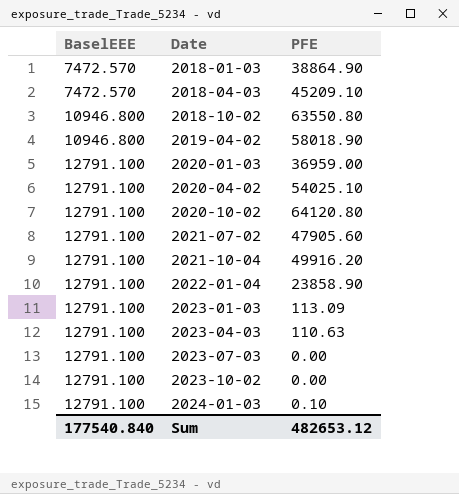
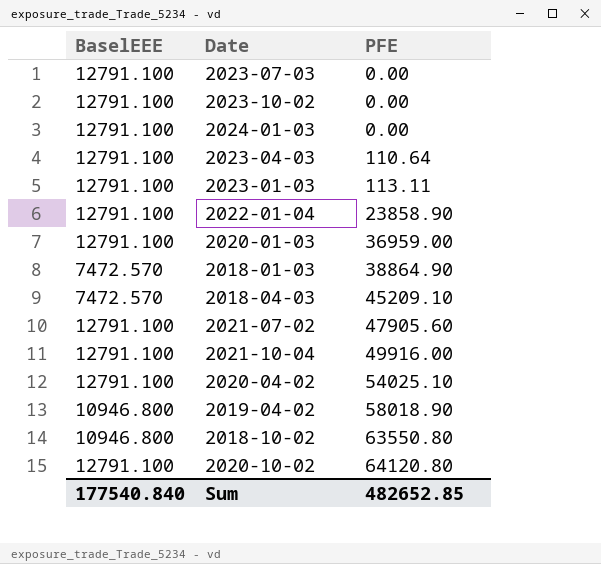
row order: BaselEEE ascending -> PFE ascending
2024-01-03 | PFE: 0.10 -> 0.00
2023-04-03 | PFE: 110.63 -> 110.64
2023-01-03 | PFE: 113.09 -> 113.11
2021-10-04 | PFE: 49916.20 -> 49916.00
Sum | PFE: 482653.12 -> 482652.85

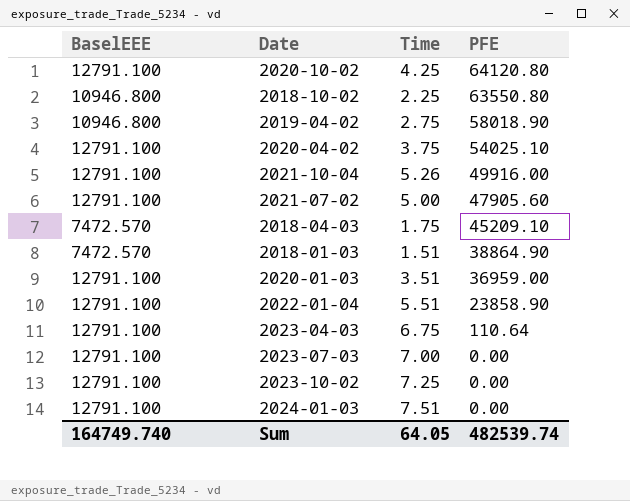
row order: PFE ascending -> PFE descending
column Time | position: none -> 3
row 2023-01-03: 12791.100 | 113.11 -> none
Sum | BaselEEE: 177540.840 -> 164749.740
Sum | PFE: 482652.85 -> 482539.74

